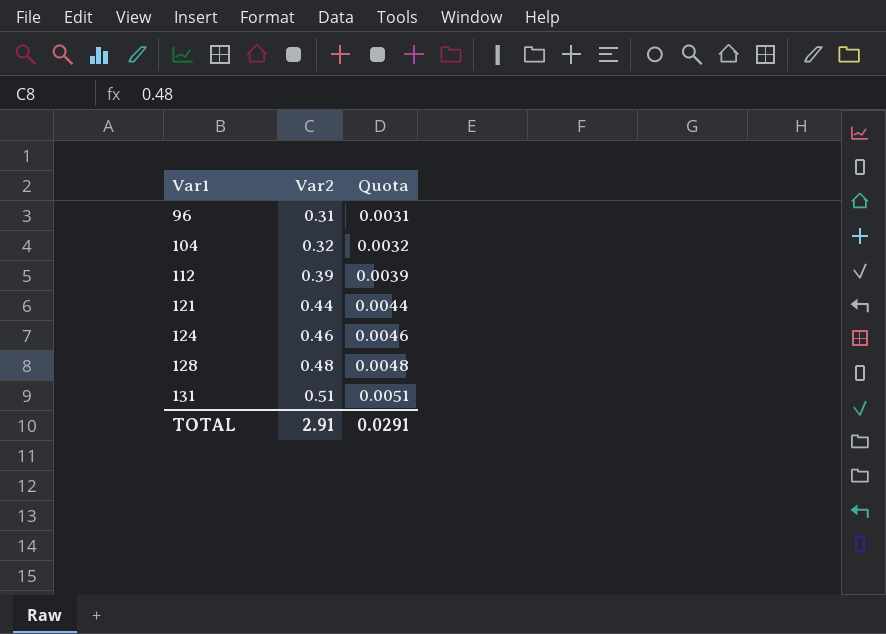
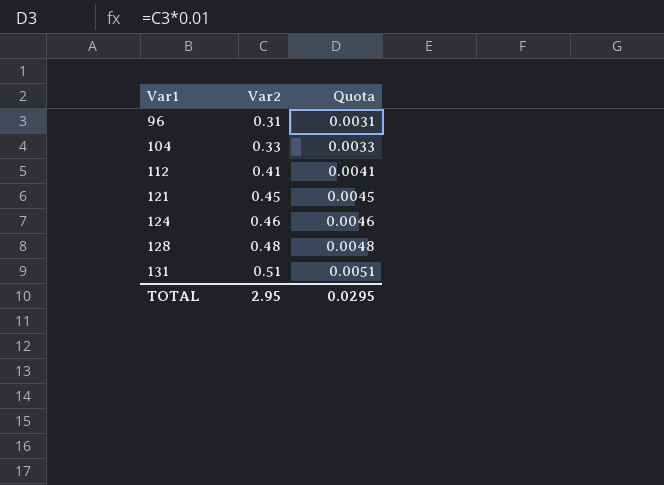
104 | Var2: 0.32 -> 0.33
104 | Quota: 0.0032 -> 0.0033
112 | Var2: 0.39 -> 0.41
112 | Quota: 0.0039 -> 0.0041
121 | Var2: 0.44 -> 0.45
121 | Quota: 0.0044 -> 0.0045
TOTAL | Var2: 2.91 -> 2.95
TOTAL | Quota: 0.0291 -> 0.0295

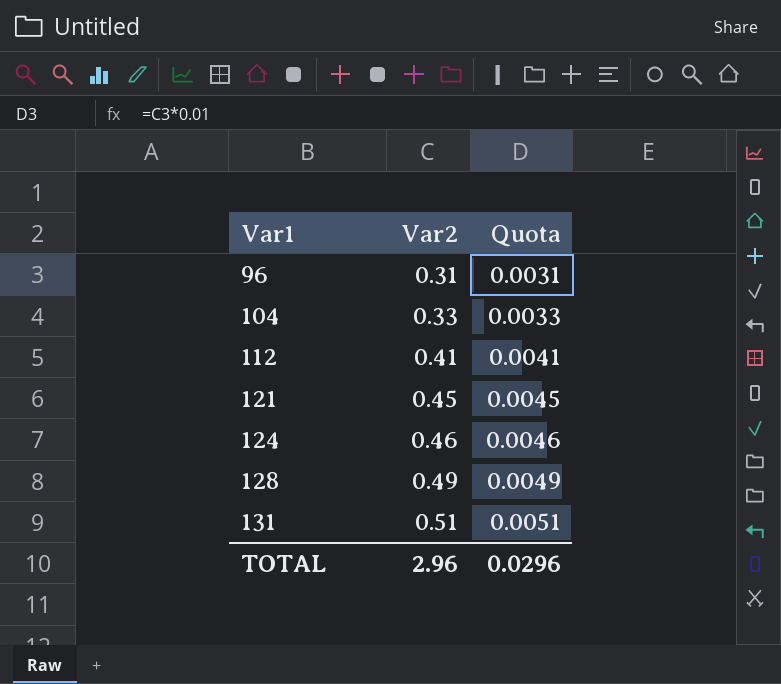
128 | Var2: 0.48 -> 0.49
128 | Quota: 0.0048 -> 0.0049
TOTAL | Var2: 2.95 -> 2.96
TOTAL | Quota: 0.0295 -> 0.0296

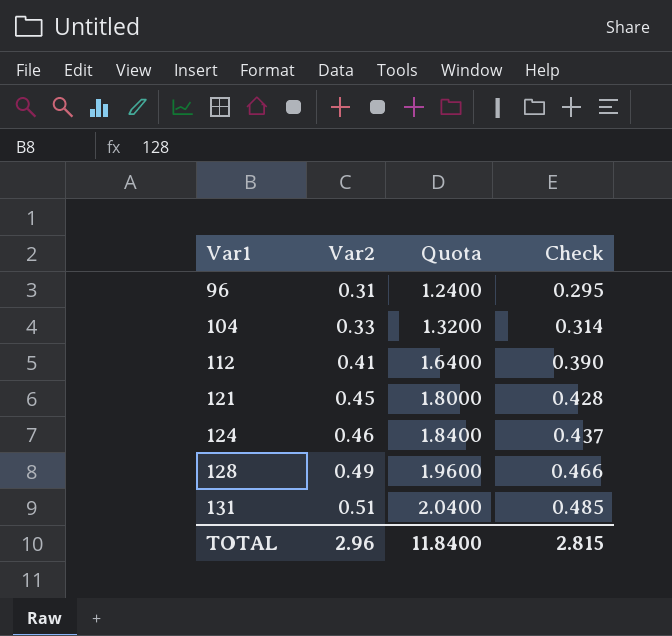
column Quota | formula: [Var2] * 0.01 -> [Var2] * 4
column Check | formula: none -> [Var2] * 0.95
TOTAL | Quota: 0.0296 -> 11.8400

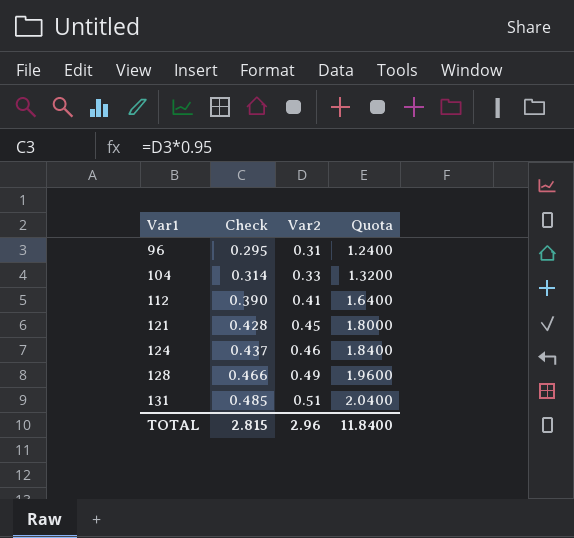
column Check | position: 4 -> 2

